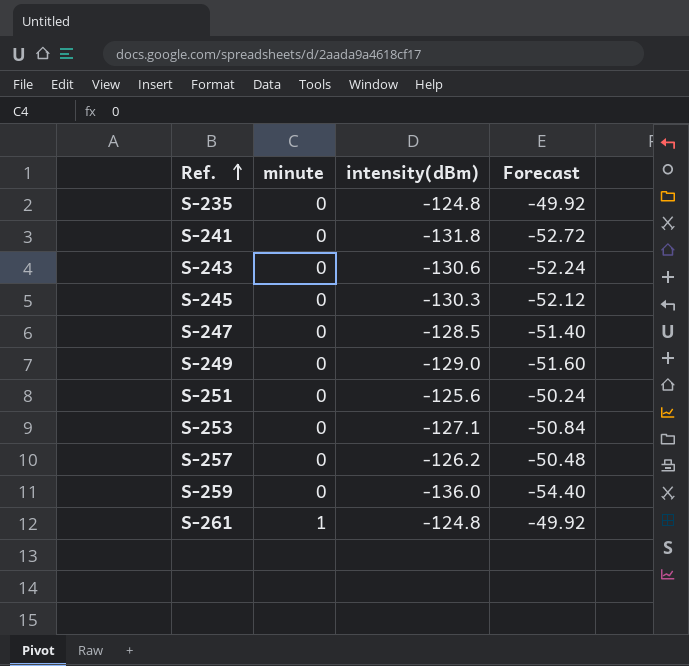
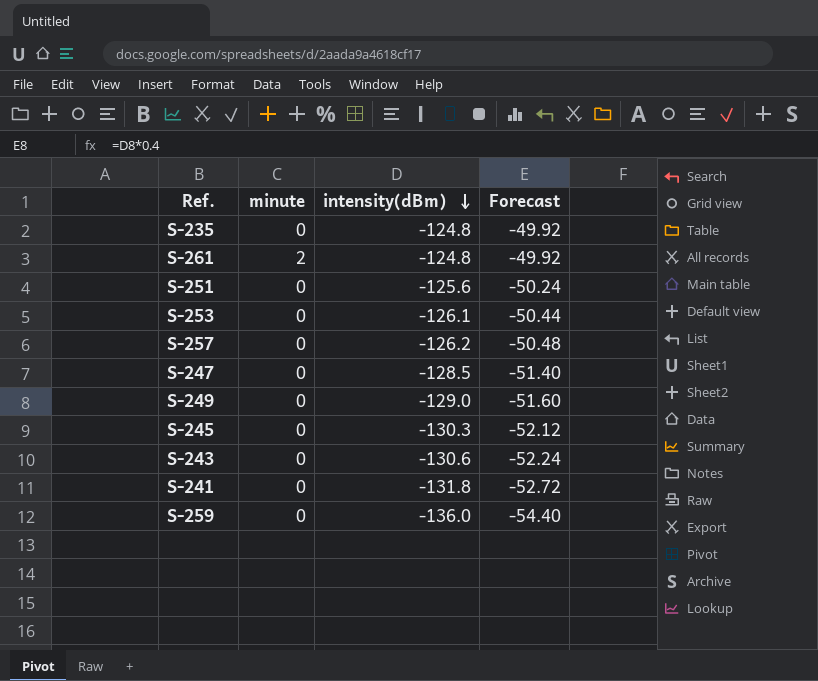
row order: Ref. ascending -> intensity(dBm) descending
S-261 | minute: 1 -> 2
S-253 | intensity(dBm): -127.1 -> -126.1
S-253 | Forecast: -50.84 -> -50.44

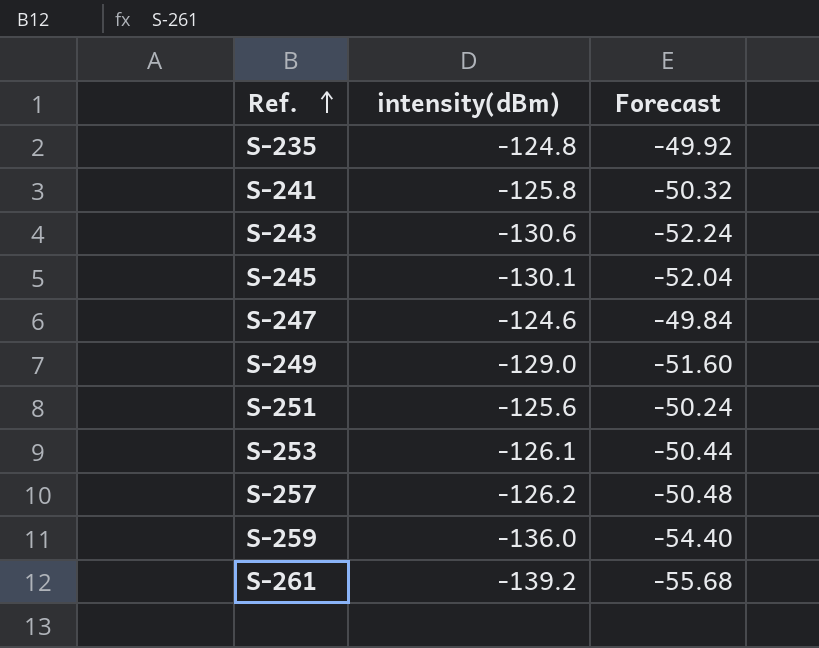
row order: intensity(dBm) descending -> Ref. ascending
column minute | position: 2 -> none
S-241 | intensity(dBm): -131.8 -> -125.8
S-241 | Forecast: -52.72 -> -50.32
S-245 | intensity(dBm): -130.3 -> -130.1
S-245 | Forecast: -52.12 -> -52.04
S-247 | intensity(dBm): -128.5 -> -124.6
S-247 | Forecast: -51.40 -> -49.84
S-261 | intensity(dBm): -124.8 -> -139.2
S-261 | Forecast: -49.92 -> -55.68

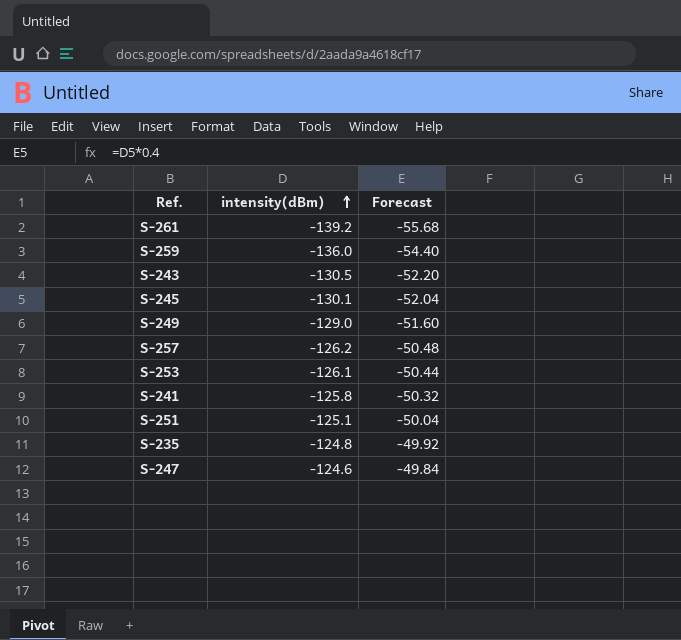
row order: Ref. ascending -> intensity(dBm) ascending
S-243 | intensity(dBm): -130.6 -> -130.5
S-243 | Forecast: -52.24 -> -52.20
S-251 | intensity(dBm): -125.6 -> -125.1
S-251 | Forecast: -50.24 -> -50.04

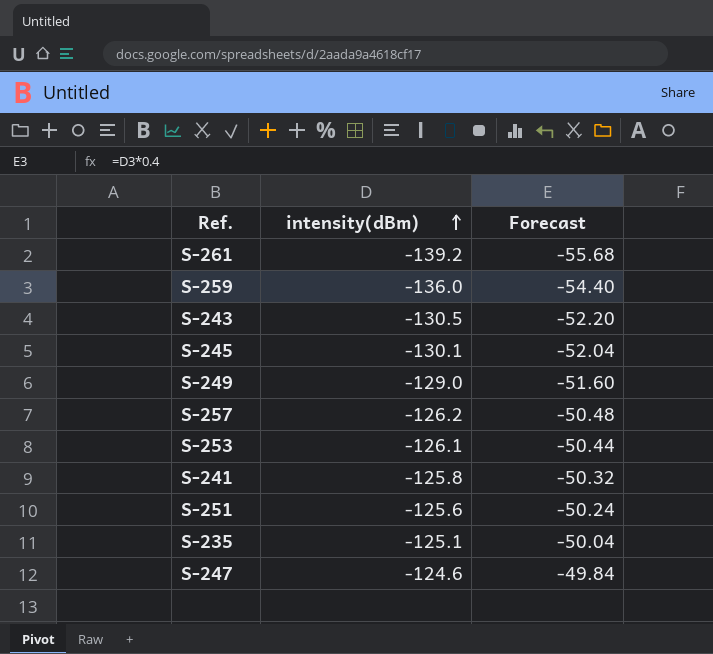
S-251 | intensity(dBm): -125.1 -> -125.6
S-251 | Forecast: -50.04 -> -50.24
S-235 | intensity(dBm): -124.8 -> -125.1
S-235 | Forecast: -49.92 -> -50.04

